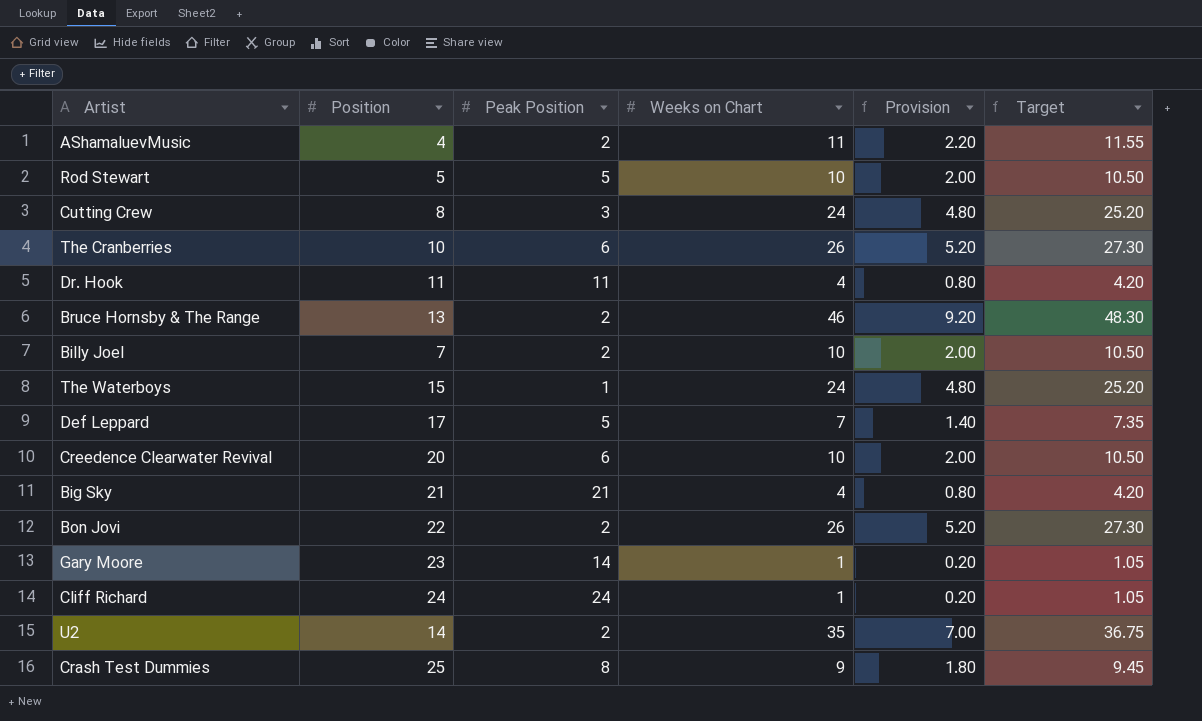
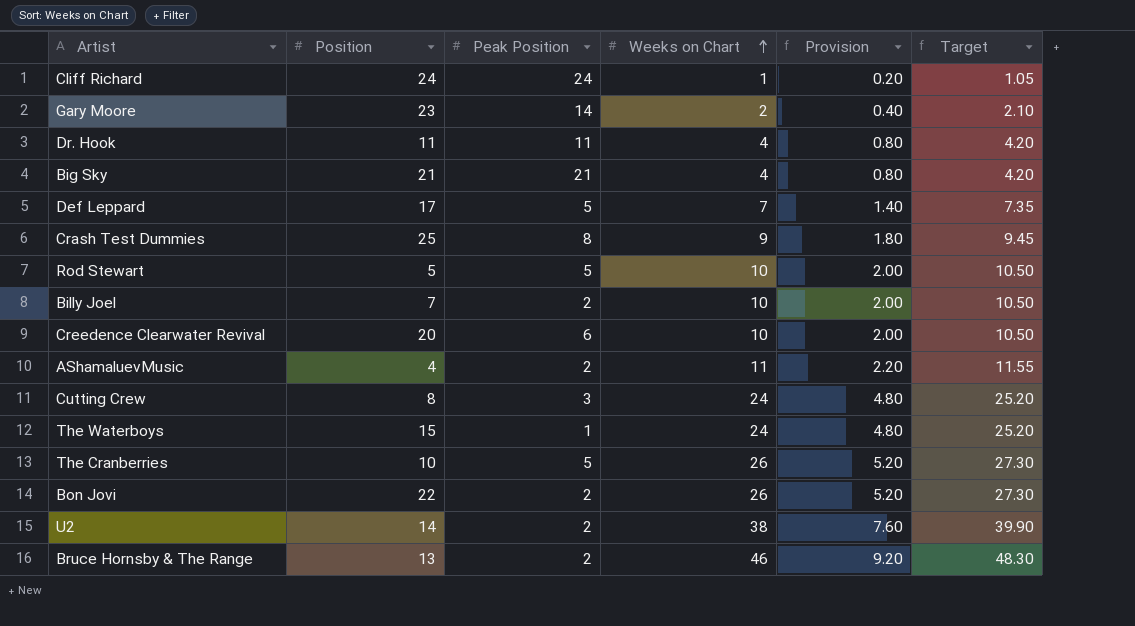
row order: none -> Weeks on Chart ascending
Gary Moore | Weeks on Chart: 1 -> 2
Gary Moore | Provision: 0.20 -> 0.40
Gary Moore | Target: 1.05 -> 2.10
The Cranberries | Peak Position: 6 -> 5
U2 | Weeks on Chart: 35 -> 38
U2 | Provision: 7.00 -> 7.60
U2 | Target: 36.75 -> 39.90

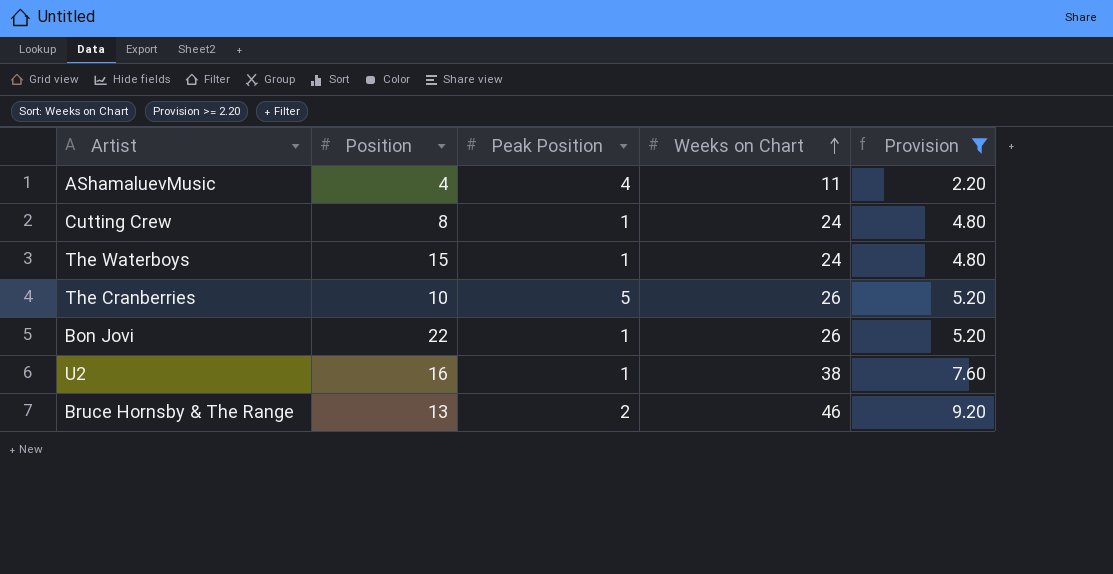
filter: none -> Provision >= 2.20
column Target | formula: [Weeks on Chart] * 1.05 -> none
AShamaluevMusic | Peak Position: 2 -> 4
Cutting Crew | Peak Position: 3 -> 1
Bon Jovi | Peak Position: 2 -> 1
U2 | Position: 14 -> 16
U2 | Peak Position: 2 -> 1

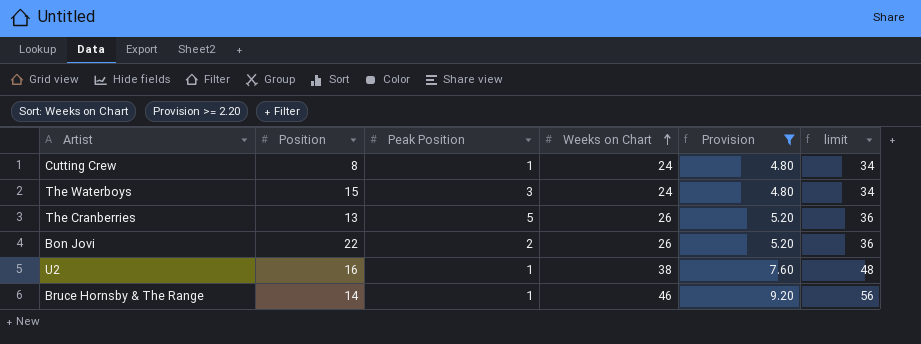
column limit | formula: none -> [Weeks on Chart] + 10
row AShamaluevMusic: 4 | 4 | 11 | 2.20 -> none
The Waterboys | Peak Position: 1 -> 3
The Cranberries | Position: 10 -> 13
Bon Jovi | Peak Position: 1 -> 2
Bruce Hornsby & The Range | Position: 13 -> 14
Bruce Hornsby & The Range | Peak Position: 2 -> 1

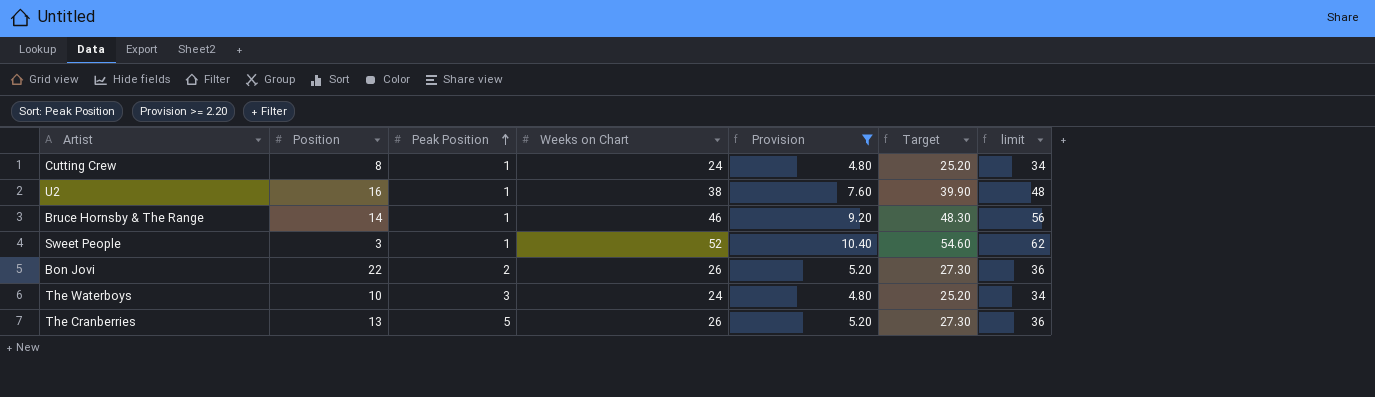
row order: Weeks on Chart ascending -> Peak Position ascending
column Target | formula: none -> [Weeks on Chart] * 1.05
row Sweet People: none -> 3 | 1 | 52 | 10.40 | 54.60 | 62
The Waterboys | Position: 15 -> 10

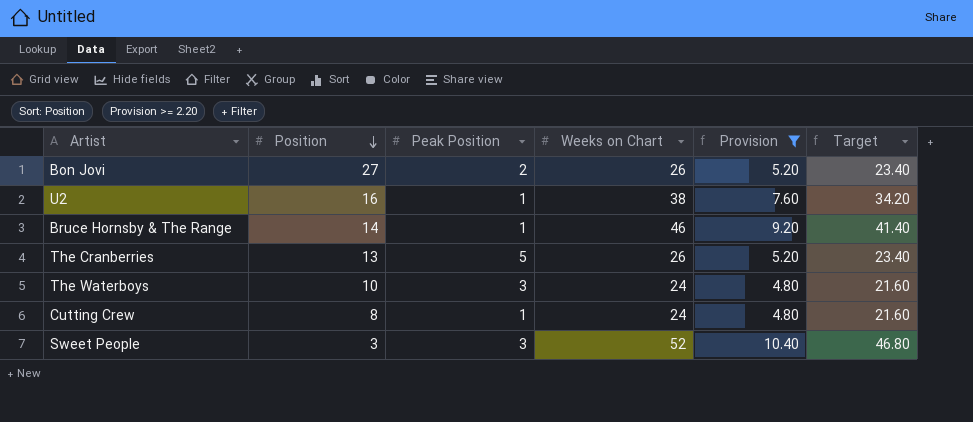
row order: Peak Position ascending -> Position descending
column limit | formula: [Weeks on Chart] + 10 -> none
column Target | formula: [Weeks on Chart] * 1.05 -> [Weeks on Chart] * 0.9
Bon Jovi | Position: 22 -> 27
Sweet People | Peak Position: 1 -> 3

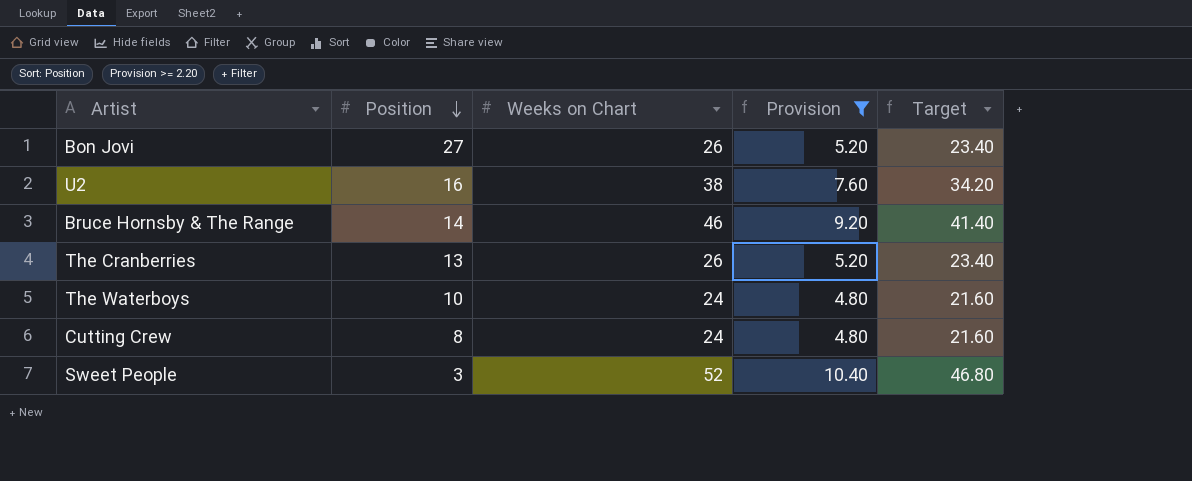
column Peak Position | position: 3 -> none

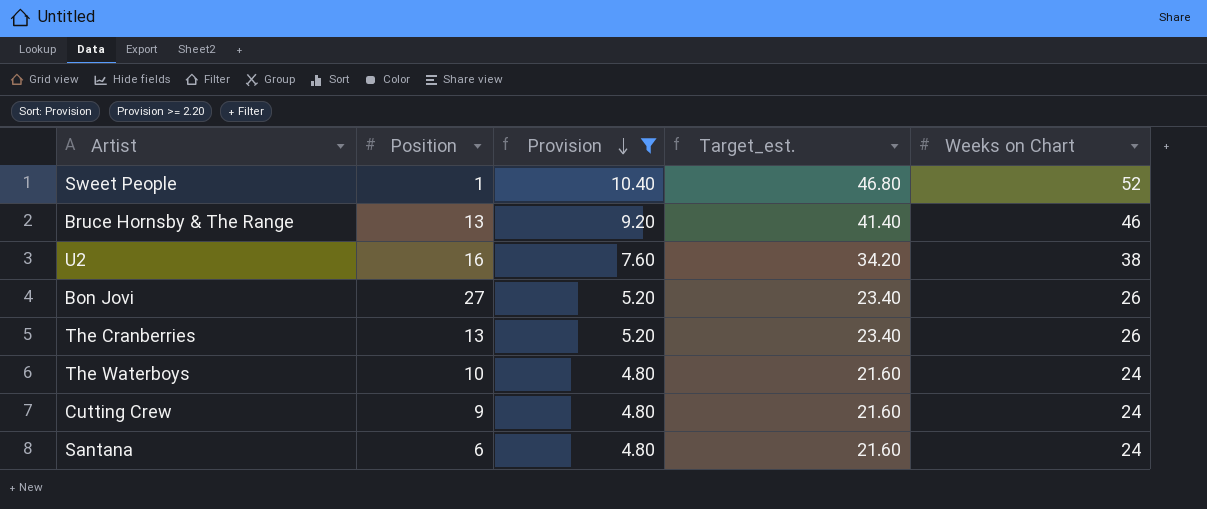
row order: Position descending -> Provision descending
column name: Target -> Target_est.
column Weeks on Chart | position: 3 -> 5
Sweet People | Position: 3 -> 1
Bruce Hornsby & The Range | Position: 14 -> 13
Cutting Crew | Position: 8 -> 9
row Santana: none -> 6 | 4.80 | 21.60 | 24

